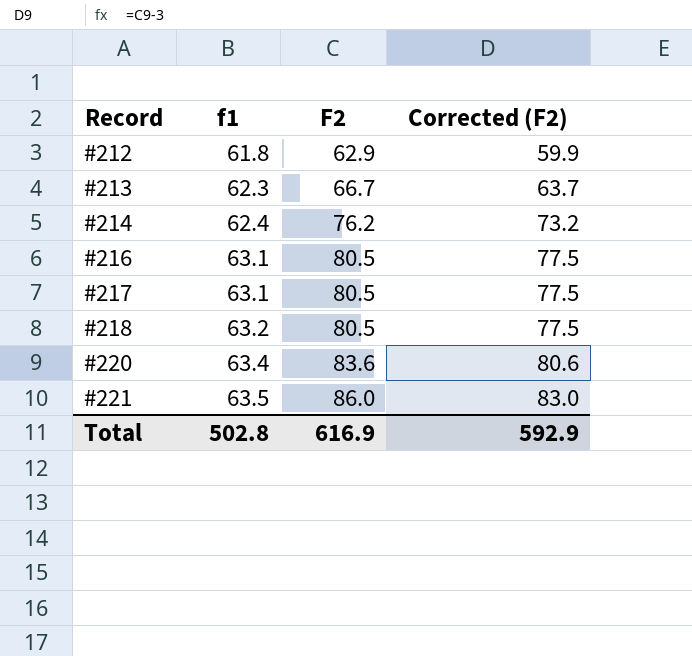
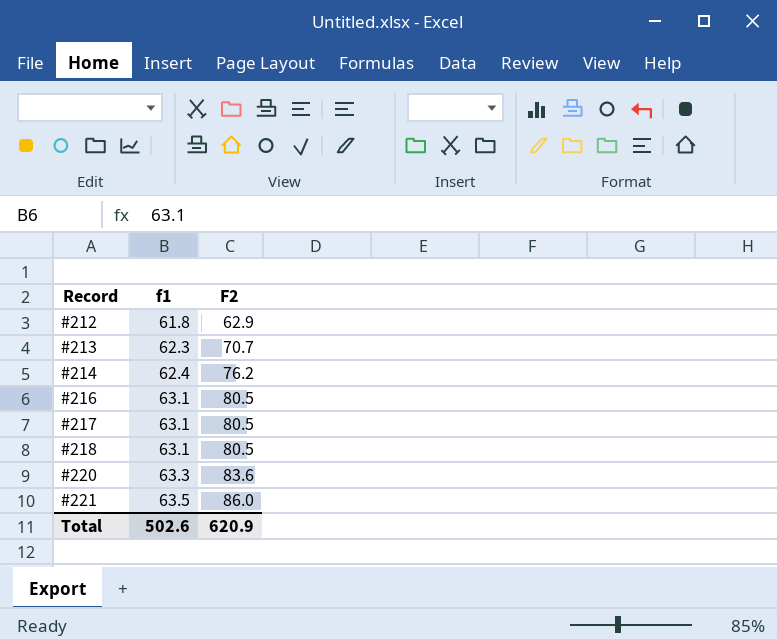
column Corrected (F2) | formula: [F2] - 3 -> none
#213 | F2: 66.7 -> 70.7
#218 | f1: 63.2 -> 63.1
#220 | f1: 63.4 -> 63.3
Total | f1: 502.8 -> 502.6
Total | F2: 616.9 -> 620.9

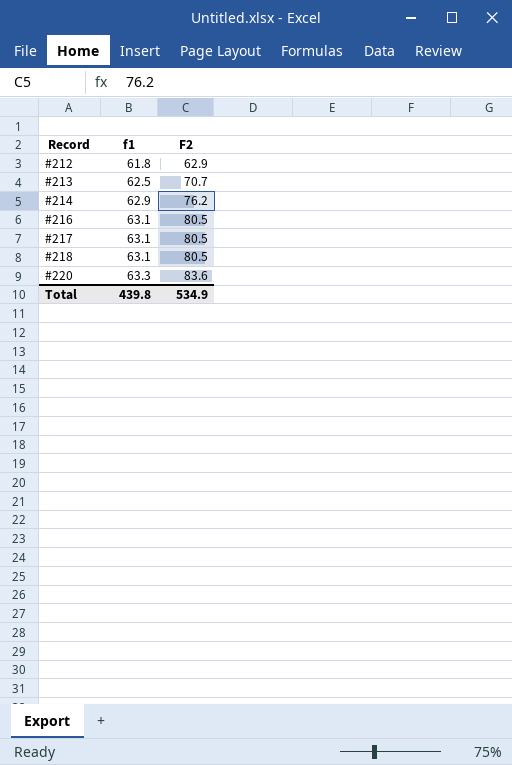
row #221: 63.5 | 86.0 -> none
#213 | f1: 62.3 -> 62.5
#214 | f1: 62.4 -> 62.9
Total | f1: 502.6 -> 439.8
Total | F2: 620.9 -> 534.9

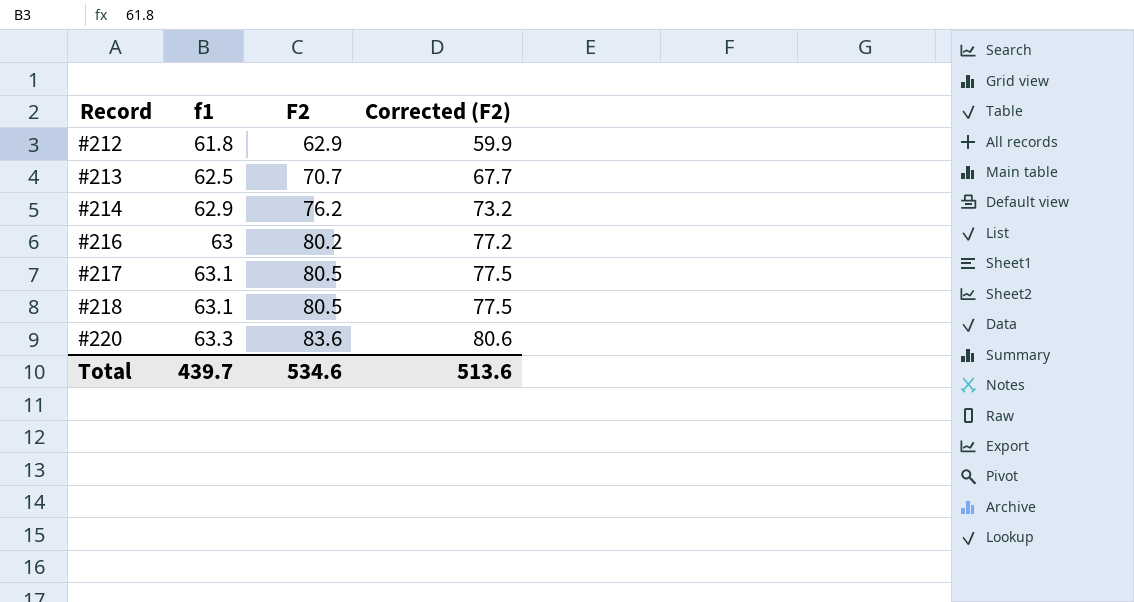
column Corrected (F2) | formula: none -> [F2] - 3
#216 | f1: 63.1 -> 63
#216 | F2: 80.5 -> 80.2
Total | f1: 439.8 -> 439.7
Total | F2: 534.9 -> 534.6

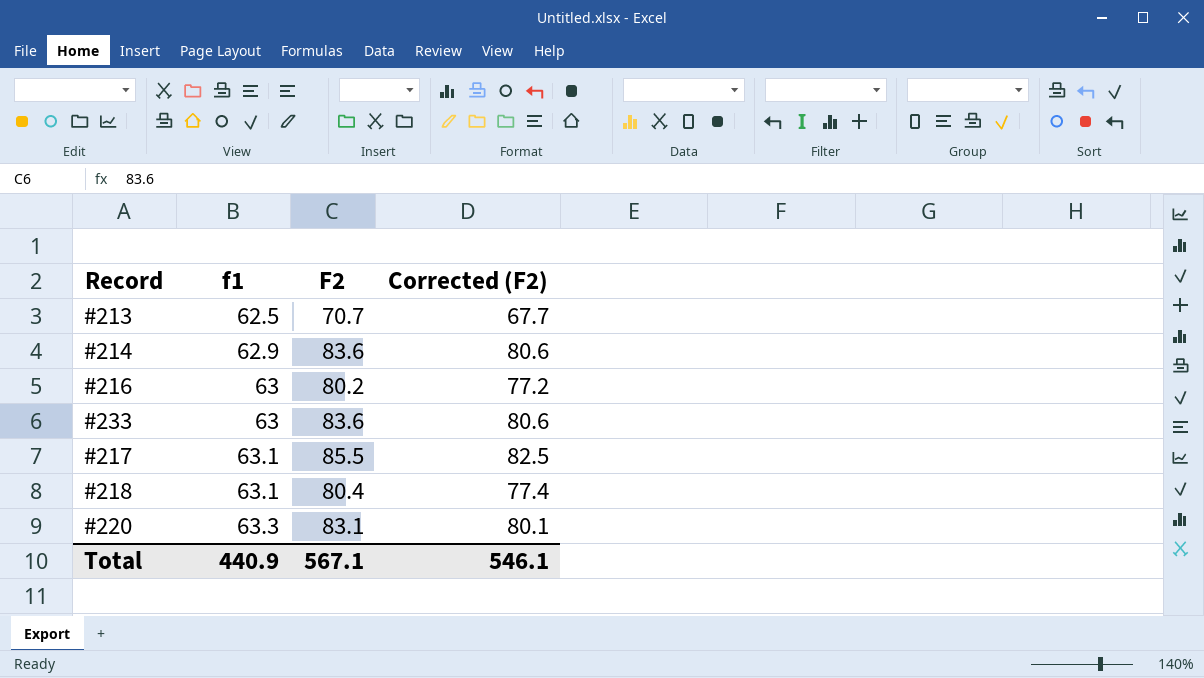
row #212: 61.8 | 62.9 | 59.9 -> none
#214 | F2: 76.2 -> 83.6
#214 | Corrected (F2): 73.2 -> 80.6
row #233: none -> 63 | 83.6 | 80.6
#217 | F2: 80.5 -> 85.5
#217 | Corrected (F2): 77.5 -> 82.5
#218 | F2: 80.5 -> 80.4
#218 | Corrected (F2): 77.5 -> 77.4
#220 | F2: 83.6 -> 83.1
#220 | Corrected (F2): 80.6 -> 80.1
Total | f1: 439.7 -> 440.9
Total | F2: 534.6 -> 567.1
Total | Corrected (F2): 513.6 -> 546.1

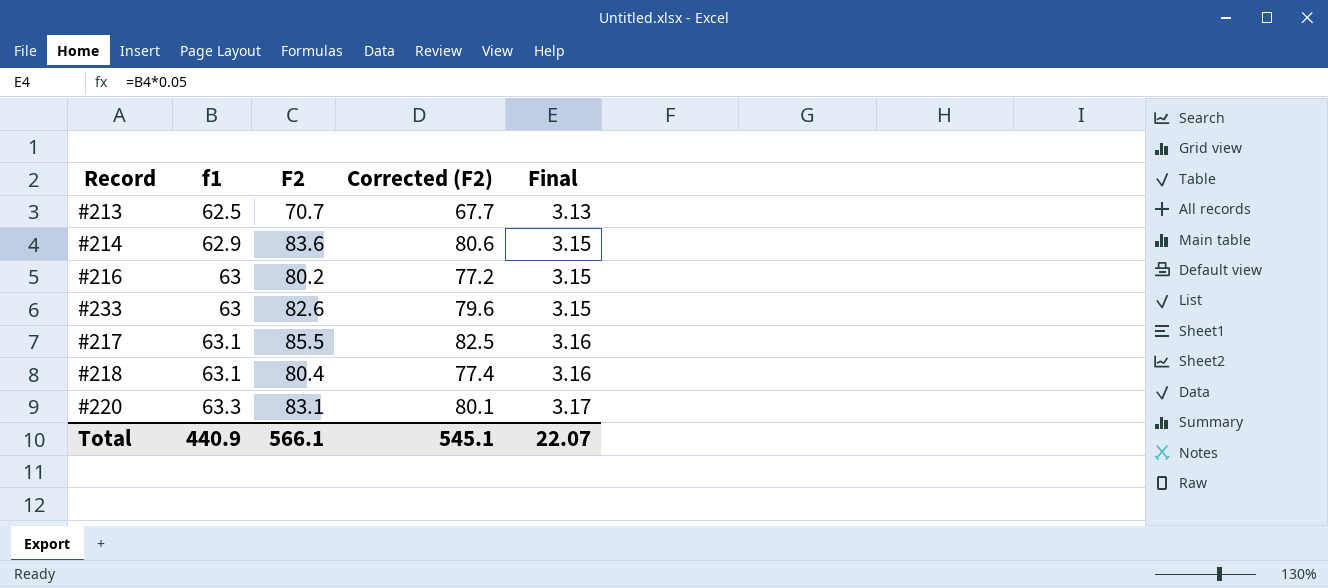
column Final | formula: none -> [f1] * 0.05
#233 | F2: 83.6 -> 82.6
#233 | Corrected (F2): 80.6 -> 79.6
Total | F2: 567.1 -> 566.1
Total | Corrected (F2): 546.1 -> 545.1

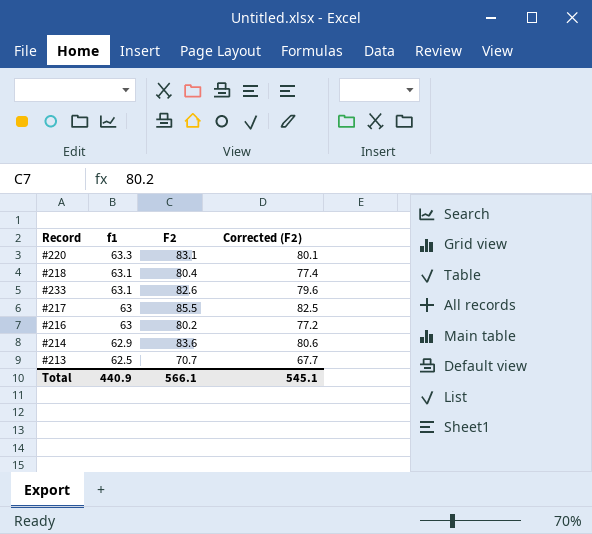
row order: f1 ascending -> f1 descending
column Final | formula: [f1] * 0.05 -> none
#233 | f1: 63 -> 63.1
#217 | f1: 63.1 -> 63

